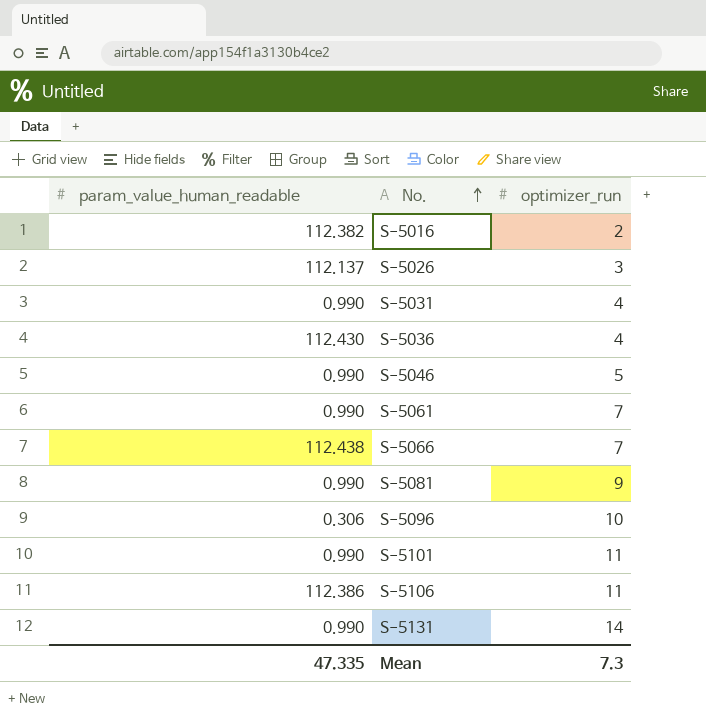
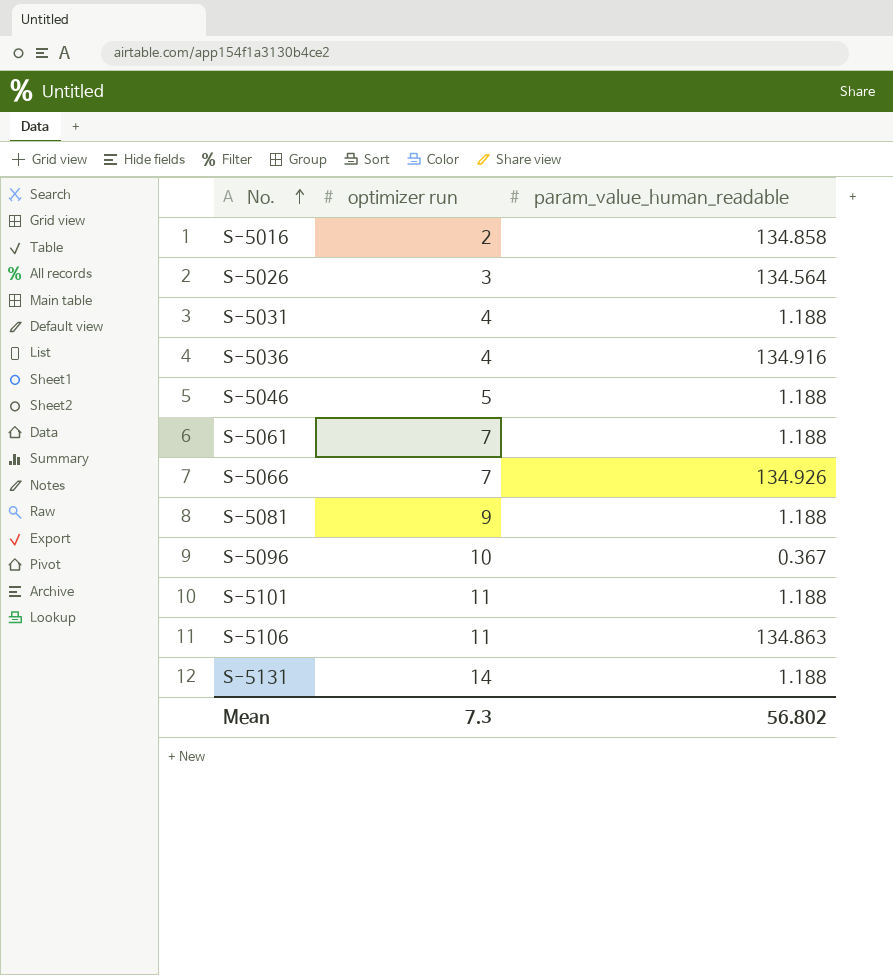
column name: optimizer_run -> optimizer run
column param_value_human_readable | position: 1 -> 3
S-5016 | param_value_human_readable: 112.382 -> 134.858
S-5026 | param_value_human_readable: 112.137 -> 134.564
S-5031 | param_value_human_readable: 0.990 -> 1.188
S-5036 | param_value_human_readable: 112.430 -> 134.916
S-5046 | param_value_human_readable: 0.990 -> 1.188
S-5061 | param_value_human_readable: 0.990 -> 1.188
S-5066 | param_value_human_readable: 112.438 -> 134.926
S-5081 | param_value_human_readable: 0.990 -> 1.188
S-5096 | param_value_human_readable: 0.306 -> 0.367
S-5101 | param_value_human_readable: 0.990 -> 1.188
S-5106 | param_value_human_readable: 112.386 -> 134.863
S-5131 | param_value_human_readable: 0.990 -> 1.188
Mean | param_value_human_readable: 47.335 -> 56.802

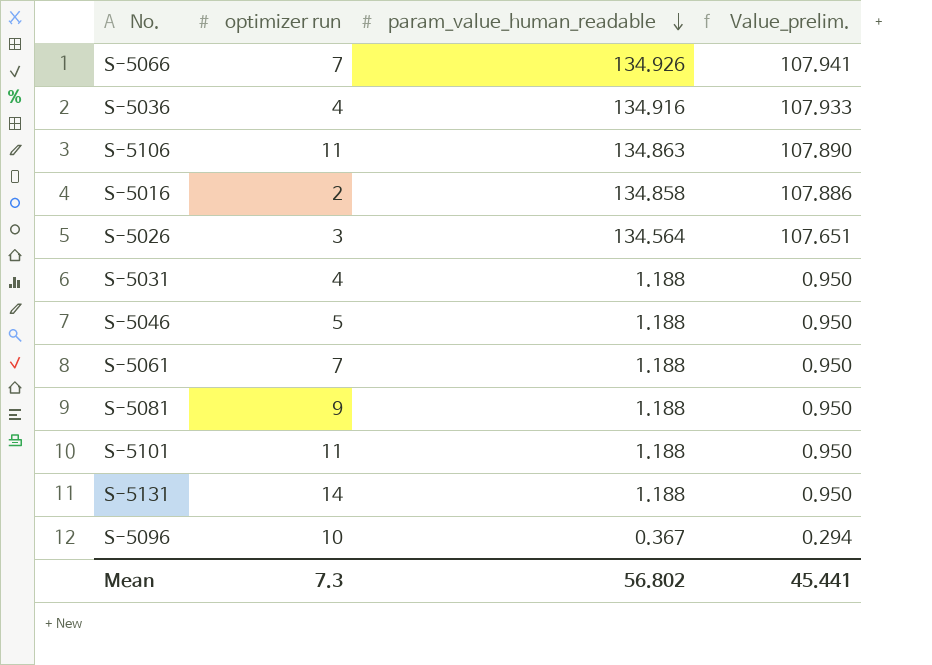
row order: No. ascending -> param_value_human_readable descending
column Value_prelim. | formula: none -> [param_value_human_readable] * 0.8

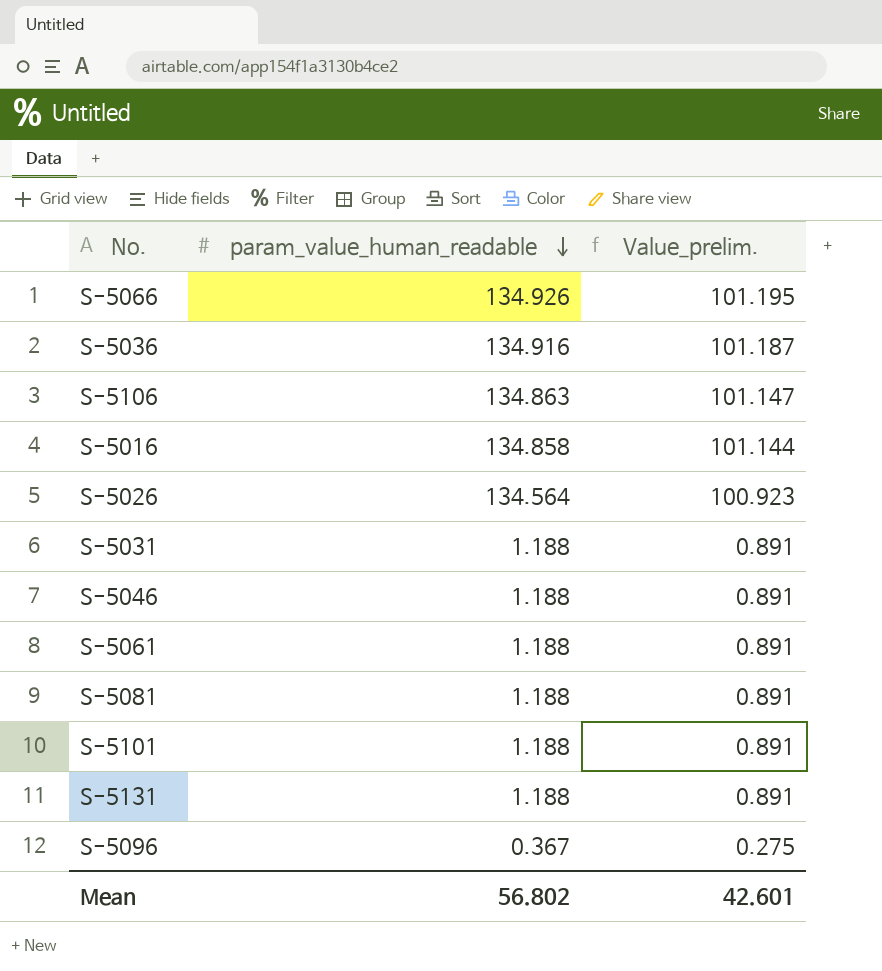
column optimizer run | position: 2 -> none
column Value_prelim. | formula: [param_value_human_readable] * 0.8 -> [param_value_human_readable] * 0.75
Mean | Value_prelim.: 45.441 -> 42.601

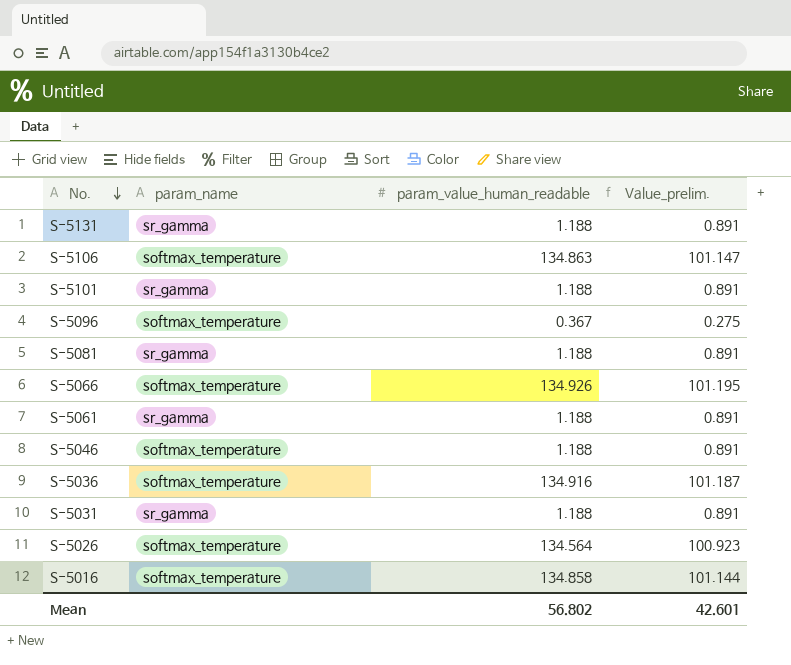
row order: param_value_human_readable descending -> No. descending
column param_name | position: none -> 2

